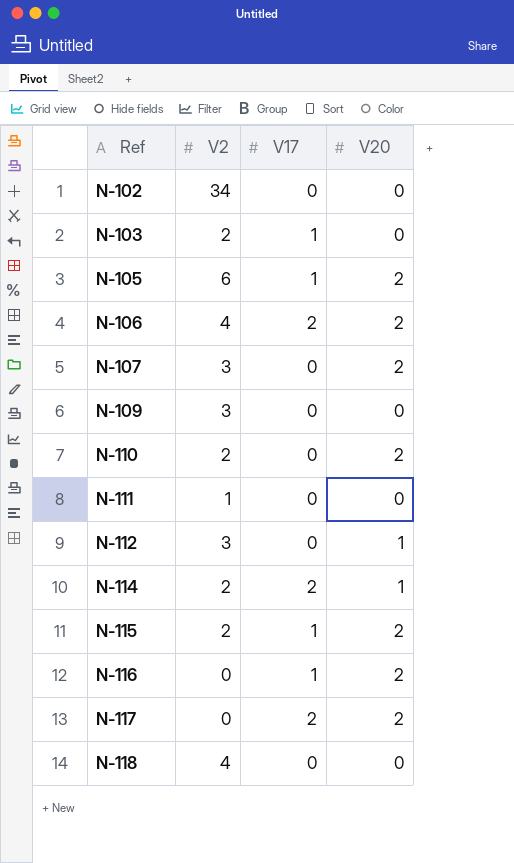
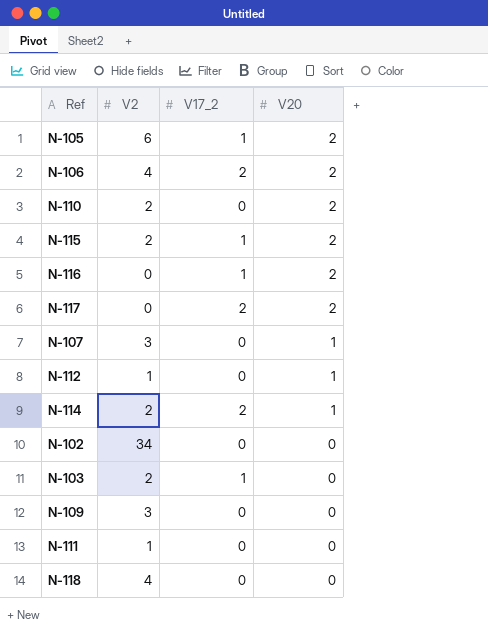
row order: Ref ascending -> V20 descending
column name: V17 -> V17_2
N-107 | V20: 2 -> 1
N-112 | V2: 3 -> 1

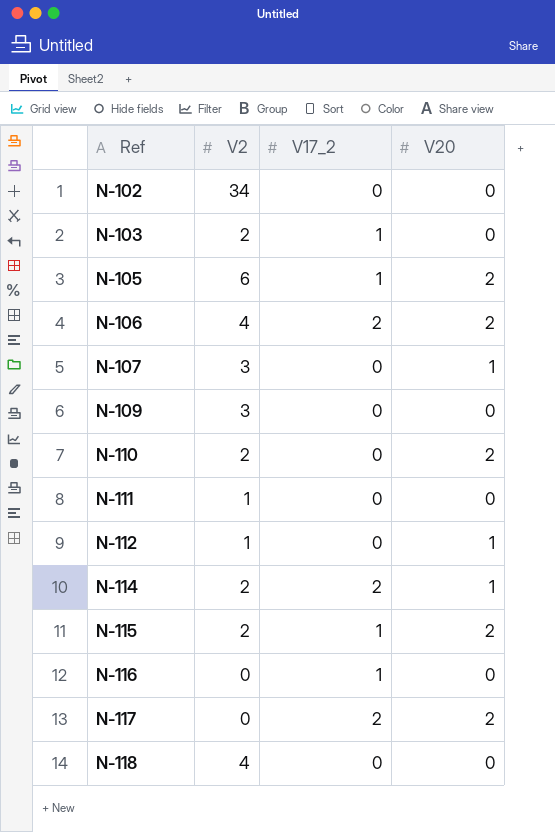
row order: V20 descending -> Ref ascending
N-116 | V20: 2 -> 0

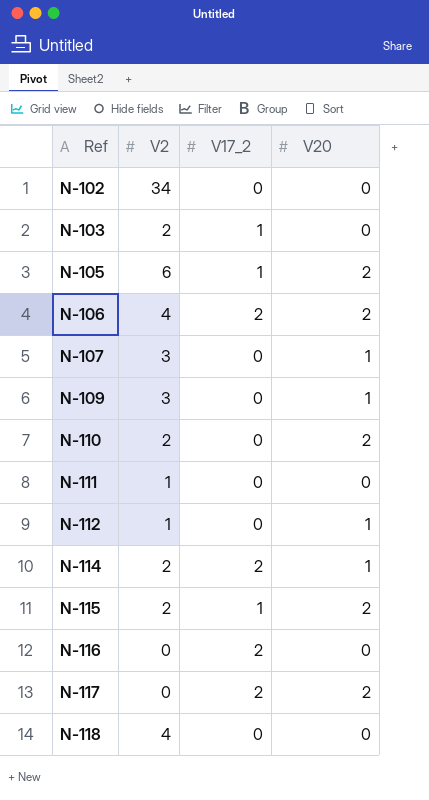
N-109 | V20: 0 -> 1
N-116 | V17_2: 1 -> 2

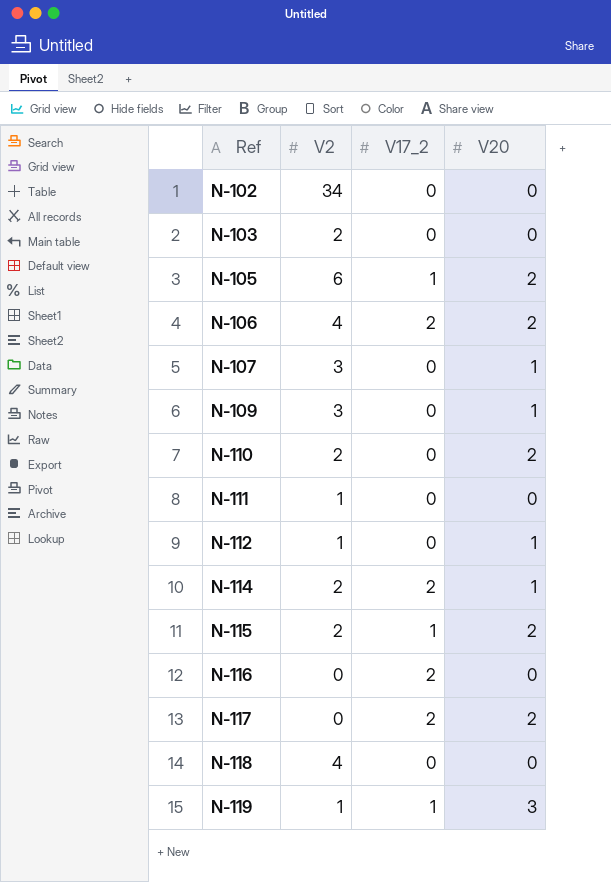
N-103 | V17_2: 1 -> 0
row N-119: none -> 1 | 1 | 3

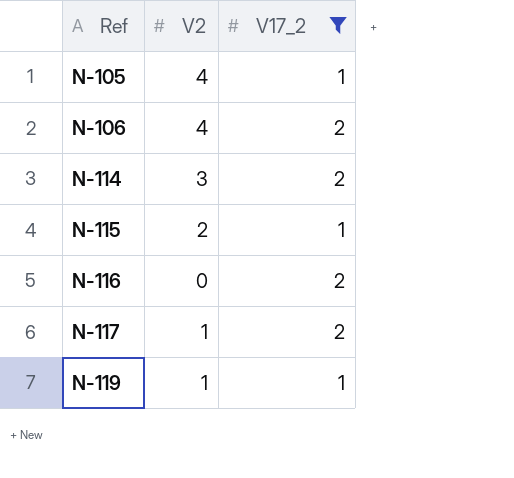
filter: none -> V17_2 != 0
column V20 | position: 4 -> none
N-105 | V2: 6 -> 4
N-114 | V2: 2 -> 3
N-117 | V2: 0 -> 1

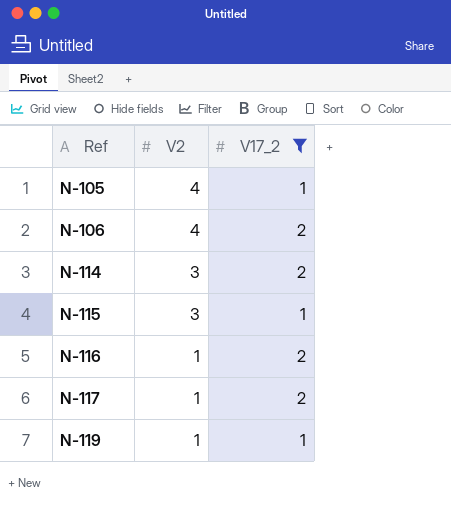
N-115 | V2: 2 -> 3
N-116 | V2: 0 -> 1

